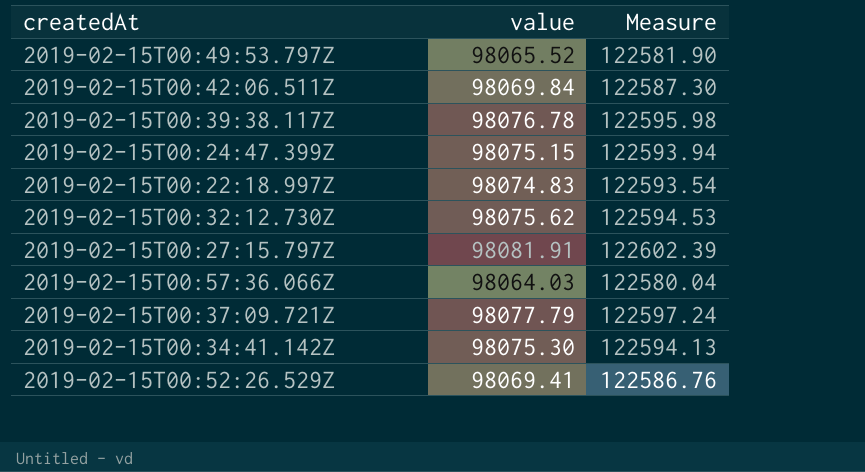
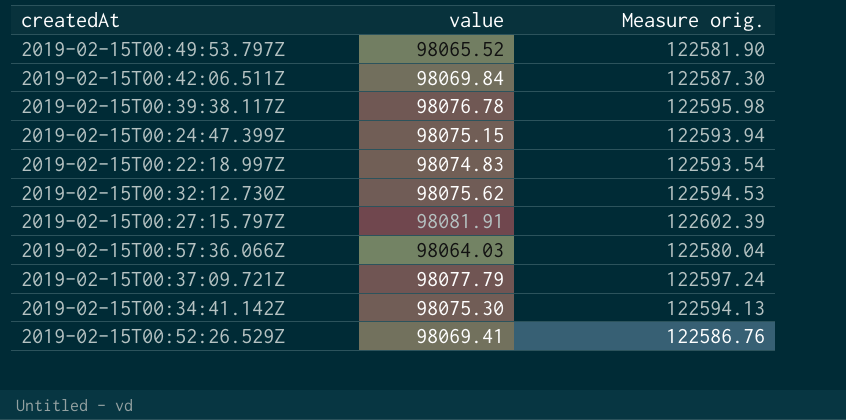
column name: Measure -> Measure orig.

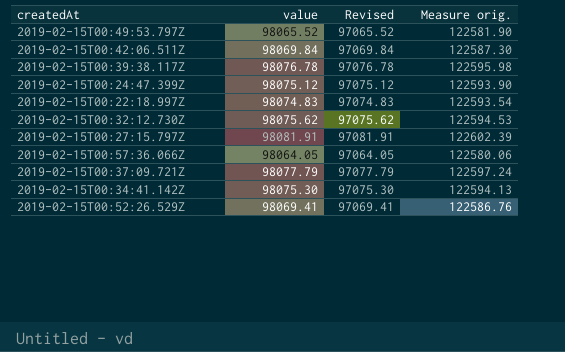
column Revised | formula: none -> [value] - 1000
2019-02-15T00:24:47.399Z | value: 98075.15 -> 98075.12
2019-02-15T00:24:47.399Z | Measure orig.: 122593.94 -> 122593.90
2019-02-15T00:57:36.066Z | value: 98064.03 -> 98064.05
2019-02-15T00:57:36.066Z | Measure orig.: 122580.04 -> 122580.06

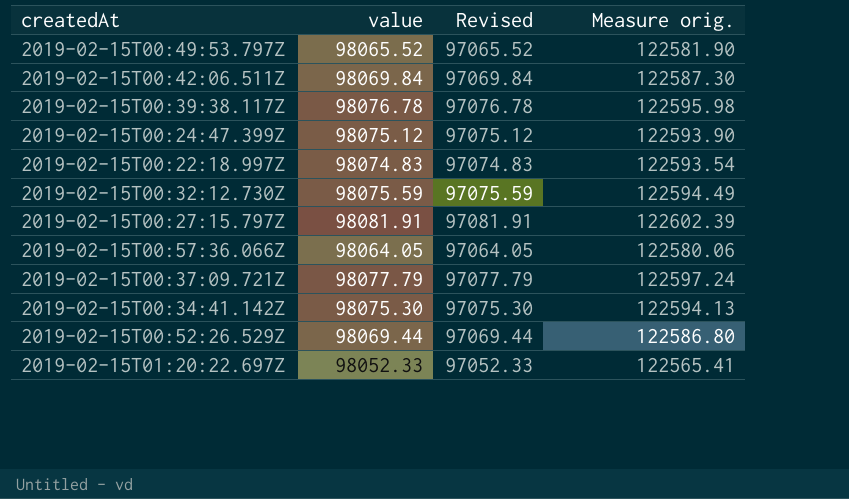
2019-02-15T00:32:12.730Z | value: 98075.62 -> 98075.59
2019-02-15T00:32:12.730Z | Revised: 97075.62 -> 97075.59
2019-02-15T00:32:12.730Z | Measure orig.: 122594.53 -> 122594.49
2019-02-15T00:52:26.529Z | value: 98069.41 -> 98069.44
2019-02-15T00:52:26.529Z | Revised: 97069.41 -> 97069.44
2019-02-15T00:52:26.529Z | Measure orig.: 122586.76 -> 122586.80
row 2019-02-15T01:20:22.697Z: none -> 98052.33 | 97052.33 | 122565.41

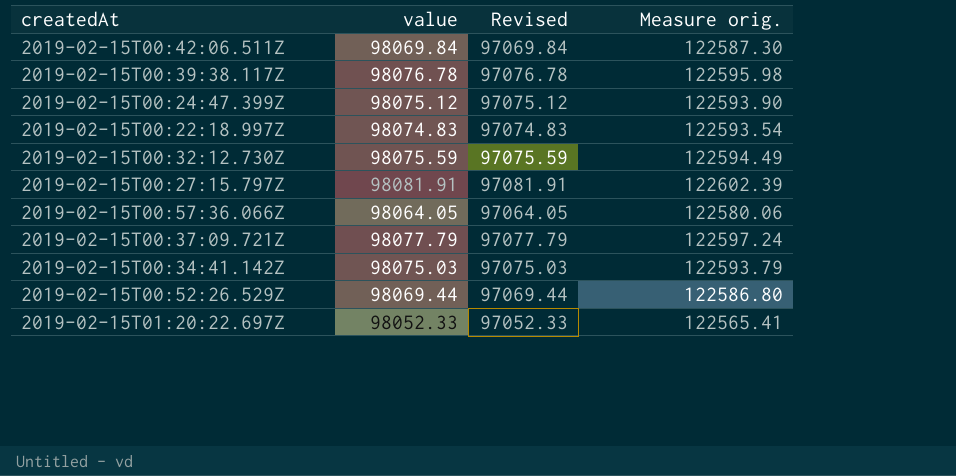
row 2019-02-15T00:49:53.797Z: 98065.52 | 97065.52 | 122581.90 -> none
2019-02-15T00:34:41.142Z | value: 98075.30 -> 98075.03
2019-02-15T00:34:41.142Z | Revised: 97075.30 -> 97075.03
2019-02-15T00:34:41.142Z | Measure orig.: 122594.13 -> 122593.79

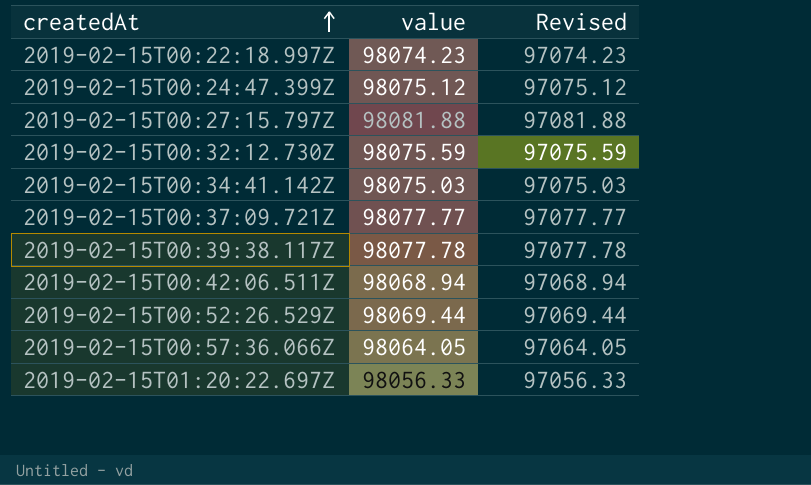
row order: none -> createdAt ascending
column Measure orig. | formula: [value] * 1.25 -> none
2019-02-15T00:22:18.997Z | value: 98074.83 -> 98074.23
2019-02-15T00:22:18.997Z | Revised: 97074.83 -> 97074.23
2019-02-15T00:27:15.797Z | value: 98081.91 -> 98081.88
2019-02-15T00:27:15.797Z | Revised: 97081.91 -> 97081.88
2019-02-15T00:37:09.721Z | value: 98077.79 -> 98077.77
2019-02-15T00:37:09.721Z | Revised: 97077.79 -> 97077.77
2019-02-15T00:39:38.117Z | value: 98076.78 -> 98077.78
2019-02-15T00:39:38.117Z | Revised: 97076.78 -> 97077.78
2019-02-15T00:42:06.511Z | value: 98069.84 -> 98068.94
2019-02-15T00:42:06.511Z | Revised: 97069.84 -> 97068.94
2019-02-15T01:20:22.697Z | value: 98052.33 -> 98056.33
2019-02-15T01:20:22.697Z | Revised: 97052.33 -> 97056.33

